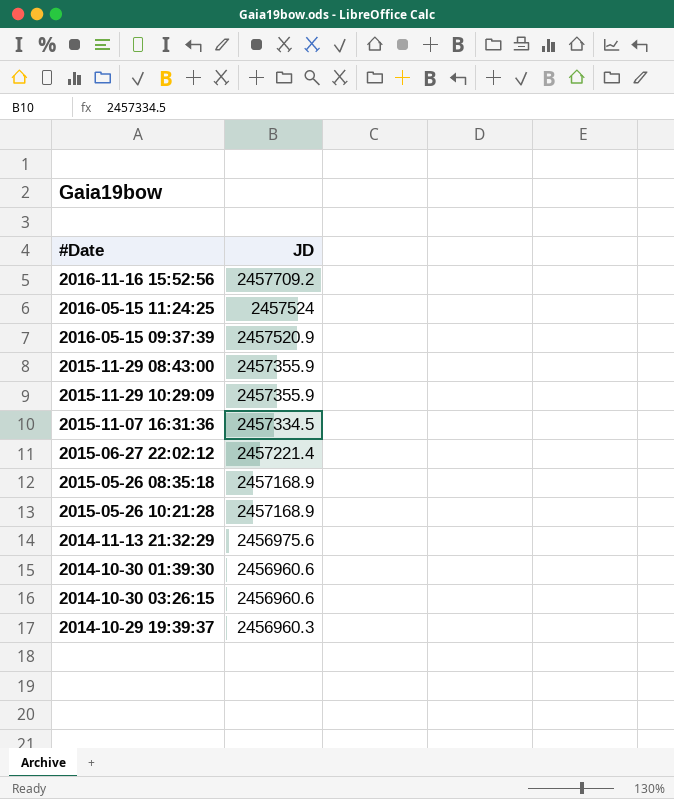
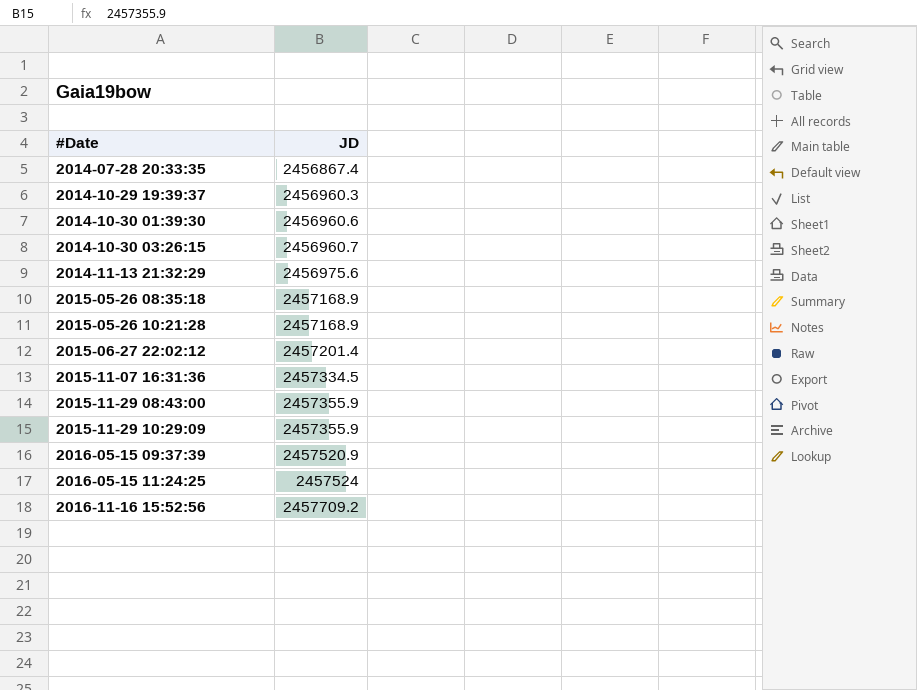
row order: JD descending -> #Date ascending
row 2014-07-28 20:33:35: none -> 2456867.4
2014-10-30 03:26:15 | JD: 2456960.6 -> 2456960.7
2015-06-27 22:02:12 | JD: 2457221.4 -> 2457201.4

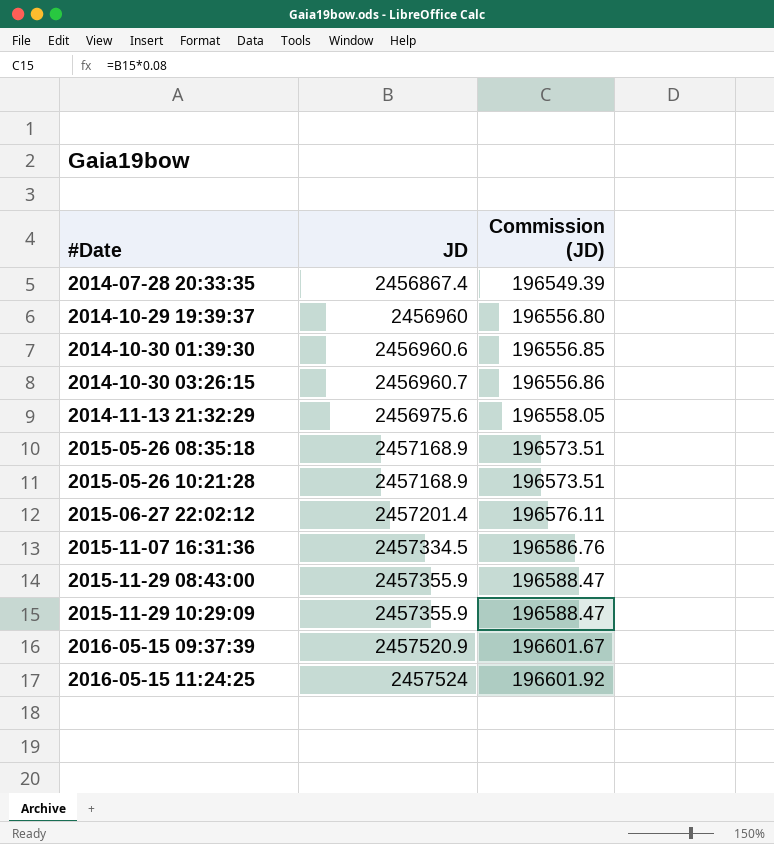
column Commission (JD) | formula: none -> [JD] * 0.08
row 2016-11-16 15:52:56: 2457709.2 -> none
2014-10-29 19:39:37 | JD: 2456960.3 -> 2456960

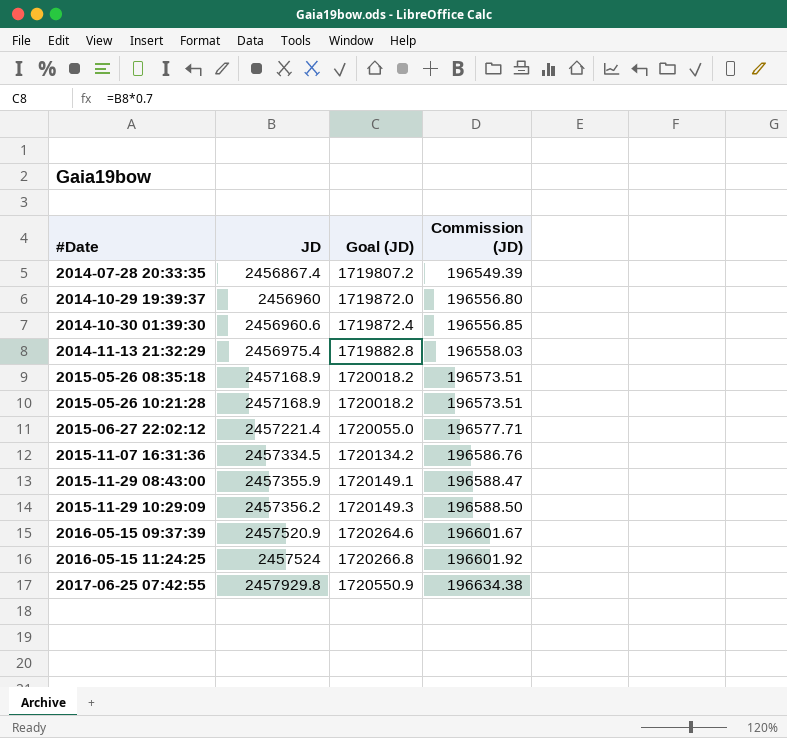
column Goal (JD) | formula: none -> [JD] * 0.7
row 2014-10-30 03:26:15: 2456960.7 | 196556.86 -> none
2014-11-13 21:32:29 | JD: 2456975.6 -> 2456975.4
2014-11-13 21:32:29 | Commission (JD): 196558.05 -> 196558.03
2015-06-27 22:02:12 | JD: 2457201.4 -> 2457221.4
2015-06-27 22:02:12 | Commission (JD): 196576.11 -> 196577.71
2015-11-29 10:29:09 | JD: 2457355.9 -> 2457356.2
2015-11-29 10:29:09 | Commission (JD): 196588.47 -> 196588.50
row 2017-06-25 07:42:55: none -> 2457929.8 | 1720550.9 | 196634.38

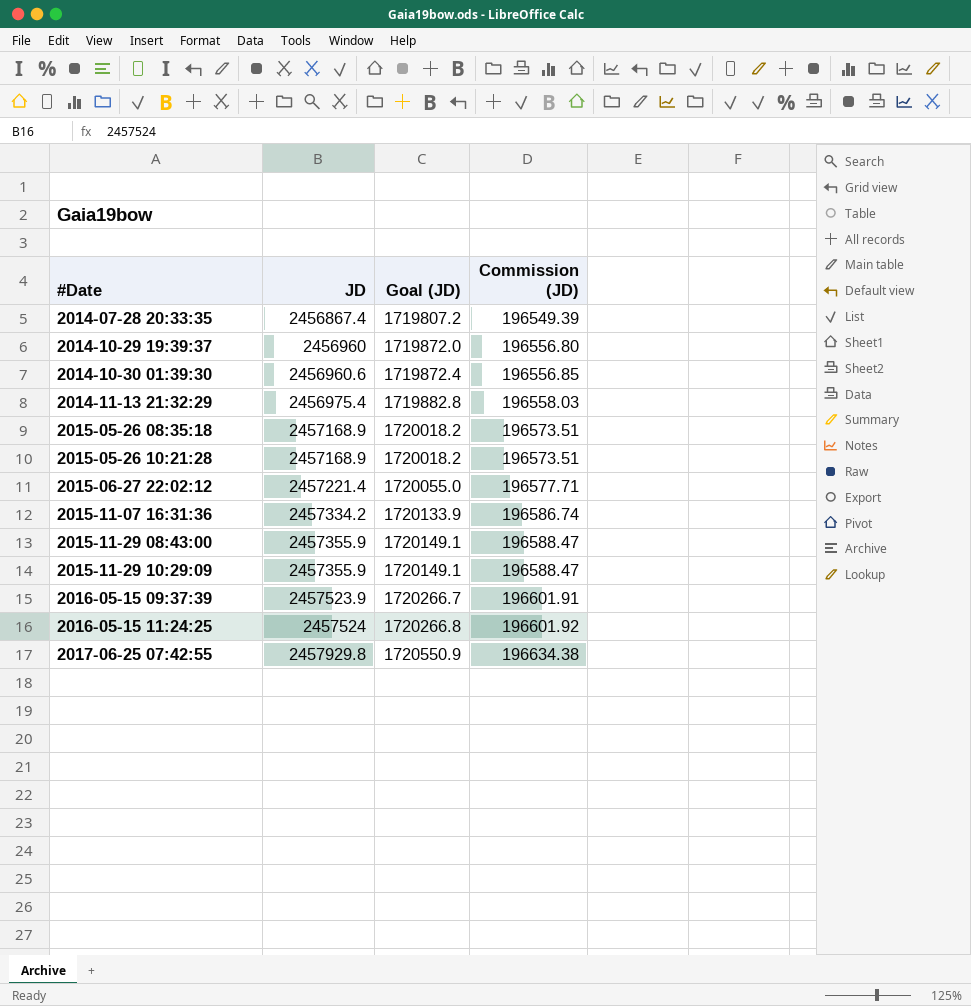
2015-11-07 16:31:36 | JD: 2457334.5 -> 2457334.2
2015-11-07 16:31:36 | Goal (JD): 1720134.2 -> 1720133.9
2015-11-07 16:31:36 | Commission (JD): 196586.76 -> 196586.74
2015-11-29 10:29:09 | JD: 2457356.2 -> 2457355.9
2015-11-29 10:29:09 | Goal (JD): 1720149.3 -> 1720149.1
2015-11-29 10:29:09 | Commission (JD): 196588.50 -> 196588.47
2016-05-15 09:37:39 | JD: 2457520.9 -> 2457523.9
2016-05-15 09:37:39 | Goal (JD): 1720264.6 -> 1720266.7
2016-05-15 09:37:39 | Commission (JD): 196601.67 -> 196601.91

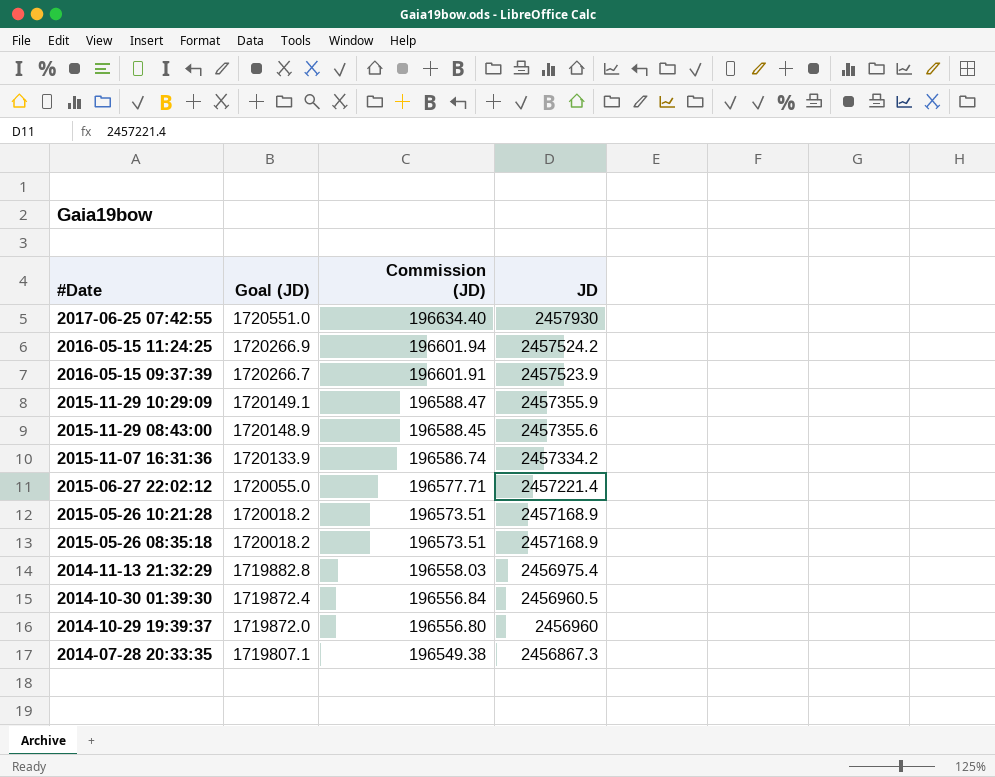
row order: #Date ascending -> #Date descending
column JD | position: 2 -> 4
2017-06-25 07:42:55 | Goal (JD): 1720550.9 -> 1720551.0
2017-06-25 07:42:55 | Commission (JD): 196634.38 -> 196634.40
2017-06-25 07:42:55 | JD: 2457929.8 -> 2457930
2016-05-15 11:24:25 | Goal (JD): 1720266.8 -> 1720266.9
2016-05-15 11:24:25 | Commission (JD): 196601.92 -> 196601.94
2016-05-15 11:24:25 | JD: 2457524 -> 2457524.2
2015-11-29 08:43:00 | Goal (JD): 1720149.1 -> 1720148.9
2015-11-29 08:43:00 | Commission (JD): 196588.47 -> 196588.45
2015-11-29 08:43:00 | JD: 2457355.9 -> 2457355.6
2014-10-30 01:39:30 | Commission (JD): 196556.85 -> 196556.84
2014-10-30 01:39:30 | JD: 2456960.6 -> 2456960.5
2014-07-28 20:33:35 | Goal (JD): 1719807.2 -> 1719807.1
2014-07-28 20:33:35 | Commission (JD): 196549.39 -> 196549.38
2014-07-28 20:33:35 | JD: 2456867.4 -> 2456867.3

